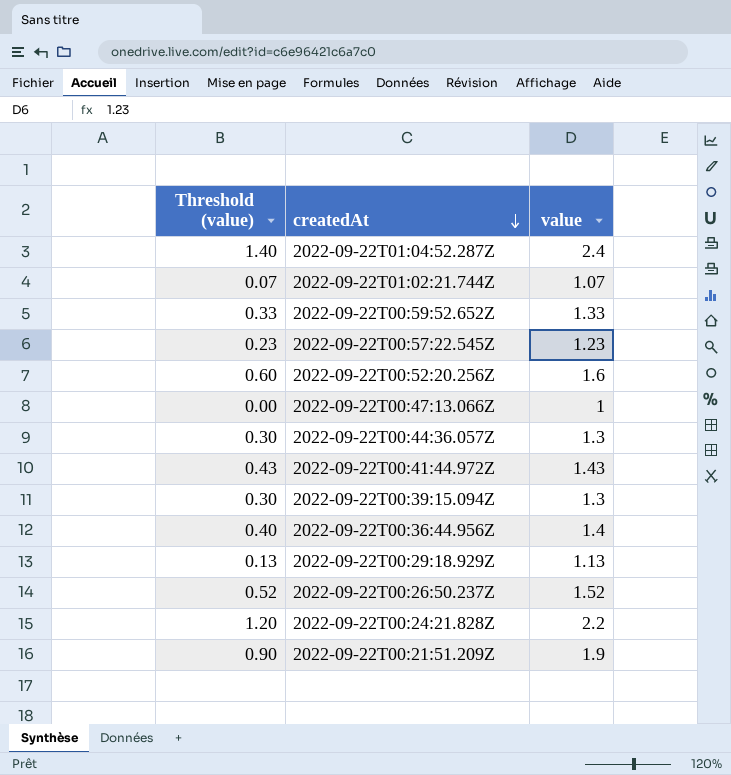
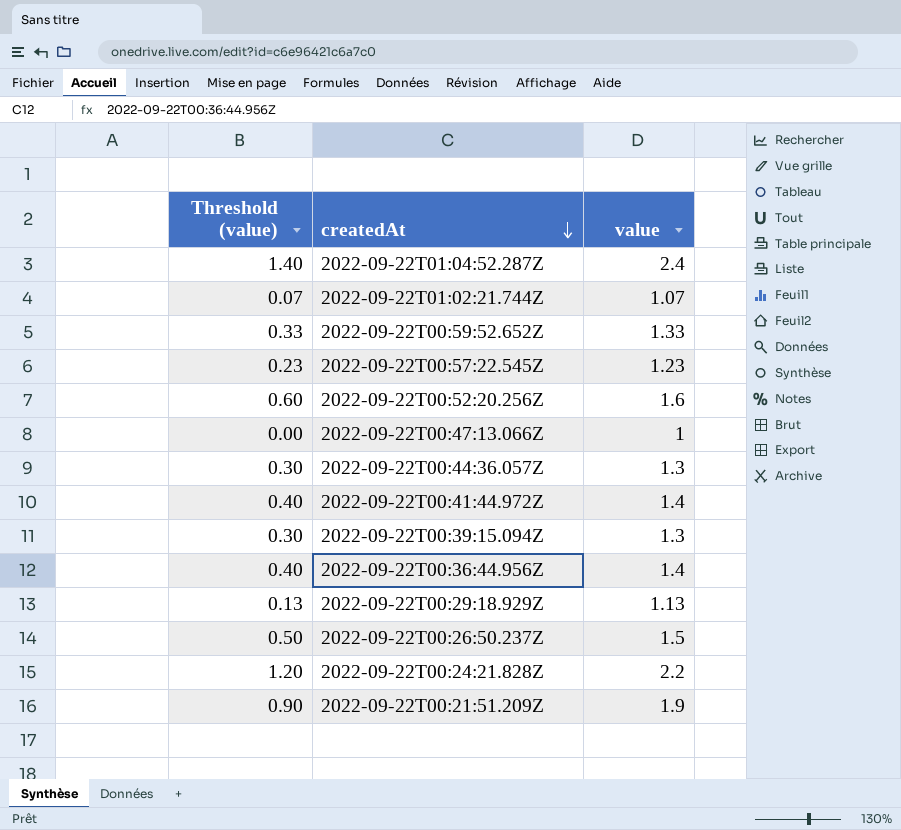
2022-09-22T00:41:44.972Z | Threshold (value): 0.43 -> 0.40
2022-09-22T00:41:44.972Z | value: 1.43 -> 1.4
2022-09-22T00:26:50.237Z | Threshold (value): 0.52 -> 0.50
2022-09-22T00:26:50.237Z | value: 1.52 -> 1.5

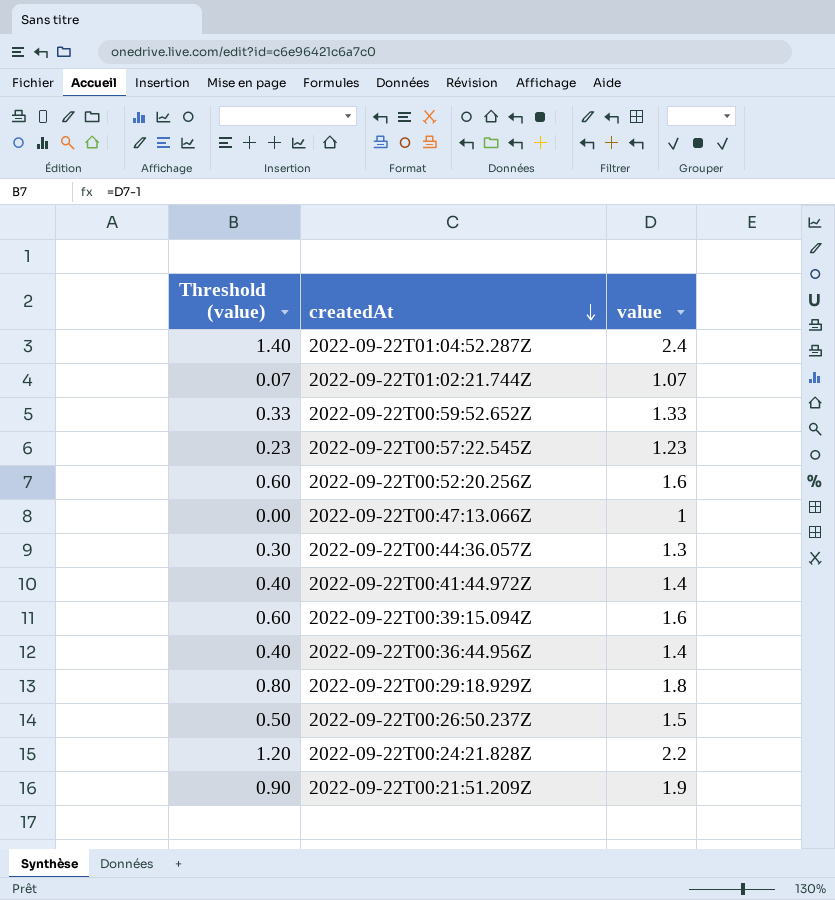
2022-09-22T00:39:15.094Z | Threshold (value): 0.30 -> 0.60
2022-09-22T00:39:15.094Z | value: 1.3 -> 1.6
2022-09-22T00:29:18.929Z | Threshold (value): 0.13 -> 0.80
2022-09-22T00:29:18.929Z | value: 1.13 -> 1.8

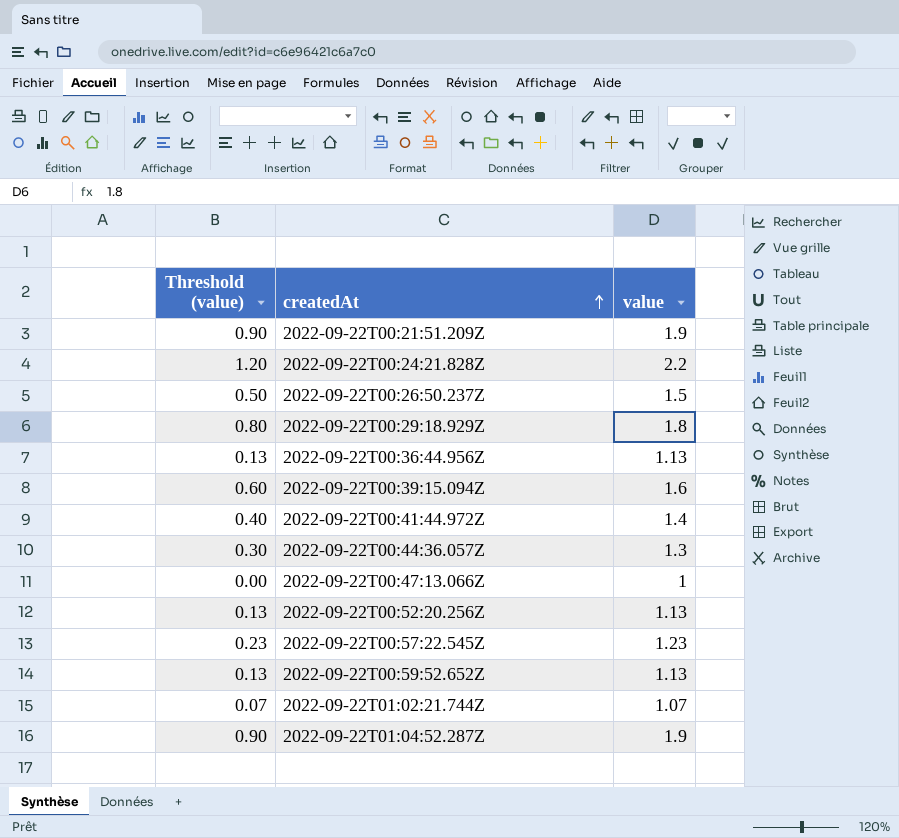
row order: createdAt descending -> createdAt ascending
2022-09-22T00:36:44.956Z | Threshold (value): 0.40 -> 0.13
2022-09-22T00:36:44.956Z | value: 1.4 -> 1.13
2022-09-22T00:52:20.256Z | Threshold (value): 0.60 -> 0.13
2022-09-22T00:52:20.256Z | value: 1.6 -> 1.13
2022-09-22T00:59:52.652Z | Threshold (value): 0.33 -> 0.13
2022-09-22T00:59:52.652Z | value: 1.33 -> 1.13
2022-09-22T01:04:52.287Z | Threshold (value): 1.40 -> 0.90
2022-09-22T01:04:52.287Z | value: 2.4 -> 1.9

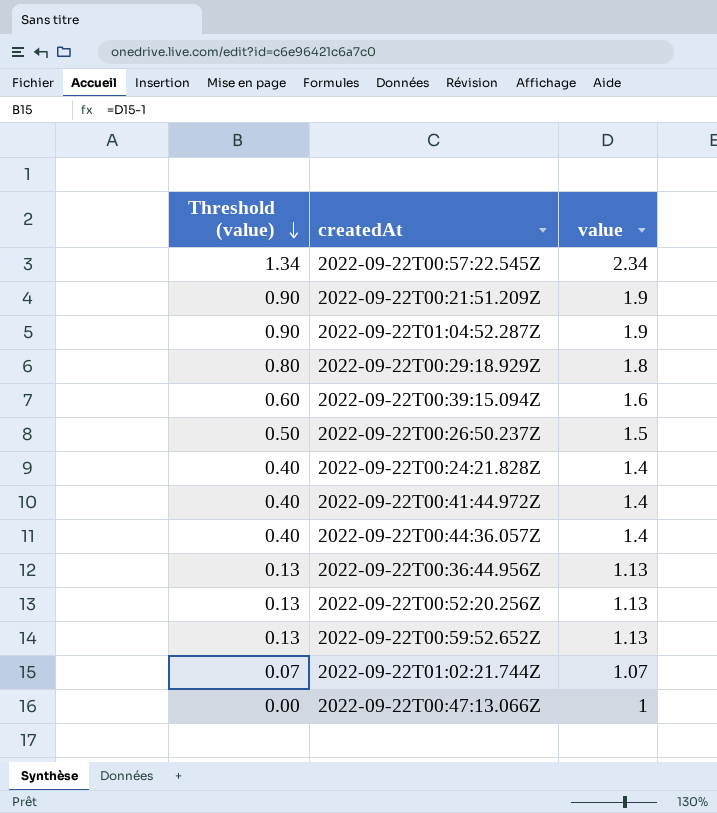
row order: createdAt ascending -> Threshold (value) descending
2022-09-22T00:57:22.545Z | Threshold (value): 0.23 -> 1.34
2022-09-22T00:57:22.545Z | value: 1.23 -> 2.34
2022-09-22T00:24:21.828Z | Threshold (value): 1.20 -> 0.40
2022-09-22T00:24:21.828Z | value: 2.2 -> 1.4
2022-09-22T00:44:36.057Z | Threshold (value): 0.30 -> 0.40
2022-09-22T00:44:36.057Z | value: 1.3 -> 1.4

